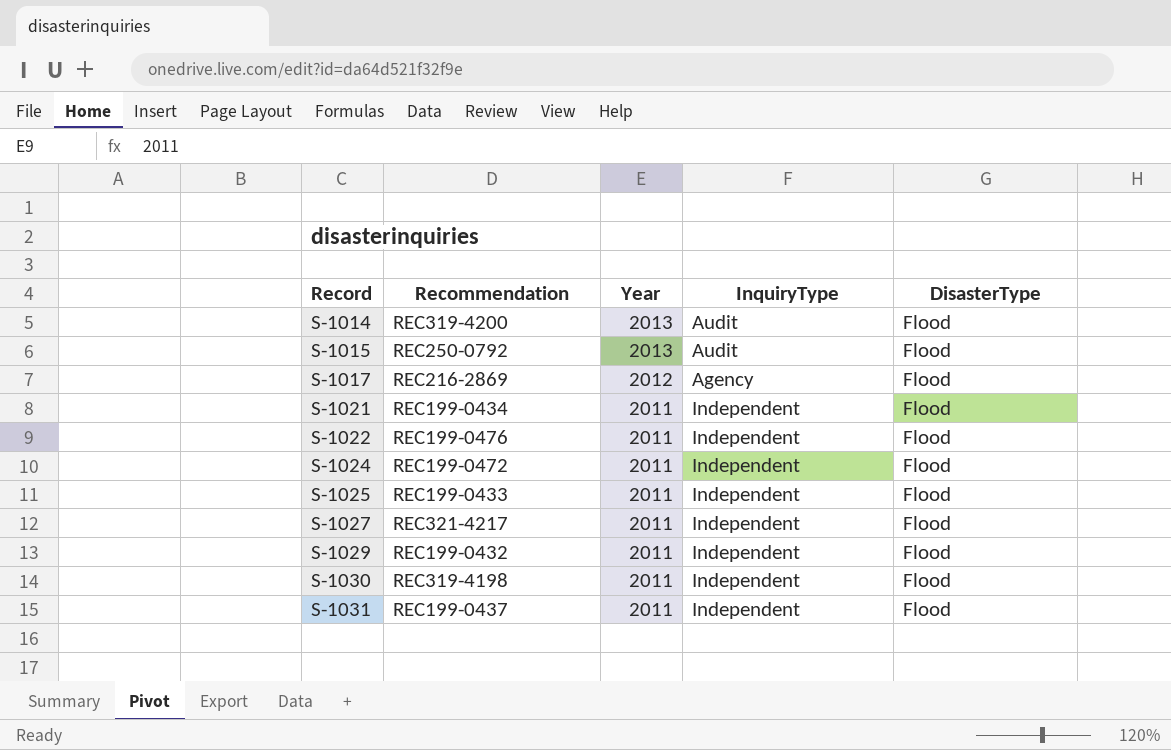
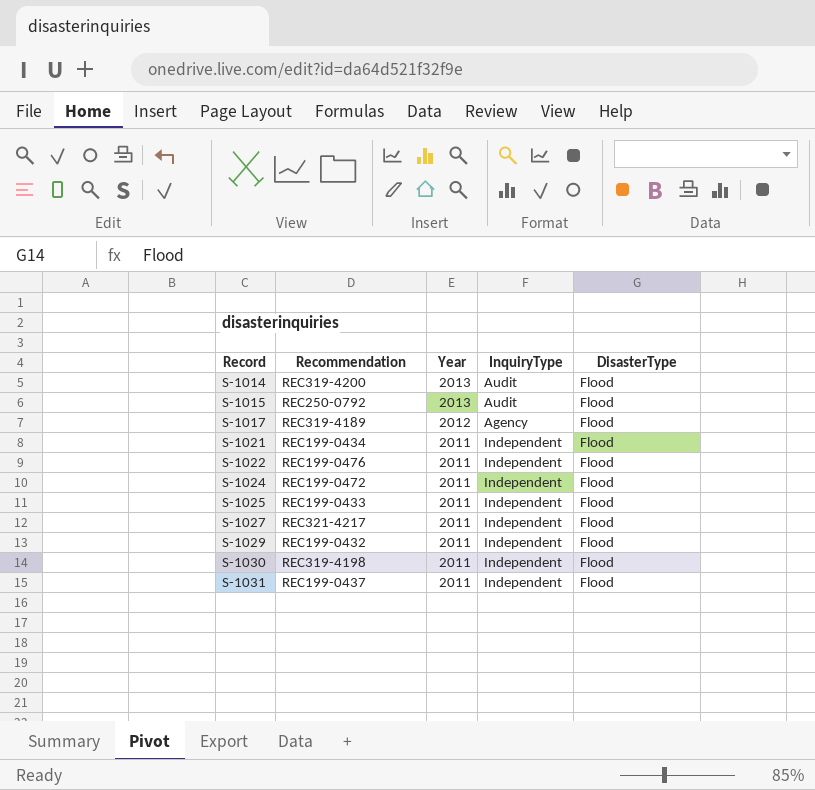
S-1017 | Recommendation: REC216-2869 -> REC319-4189

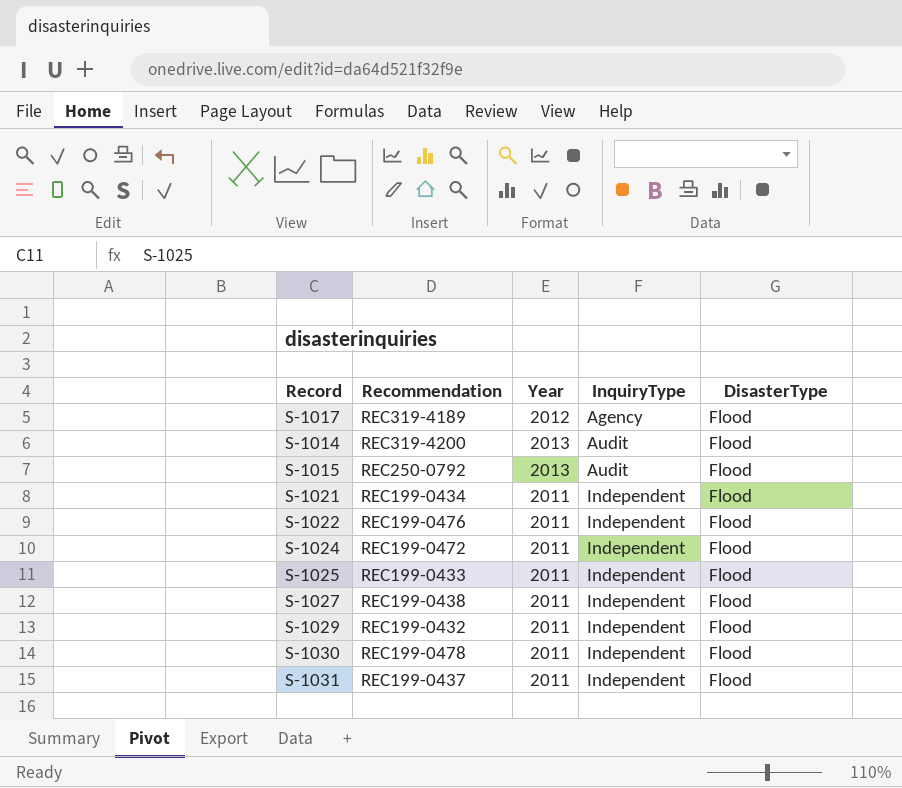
row order: Record ascending -> InquiryType ascending
S-1027 | Recommendation: REC321-4217 -> REC199-0438
S-1030 | Recommendation: REC319-4198 -> REC199-0478

